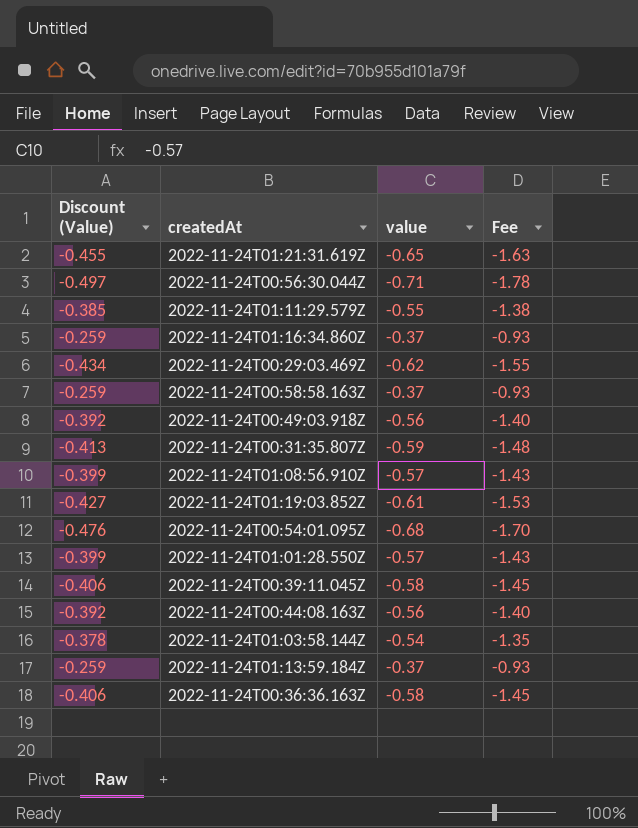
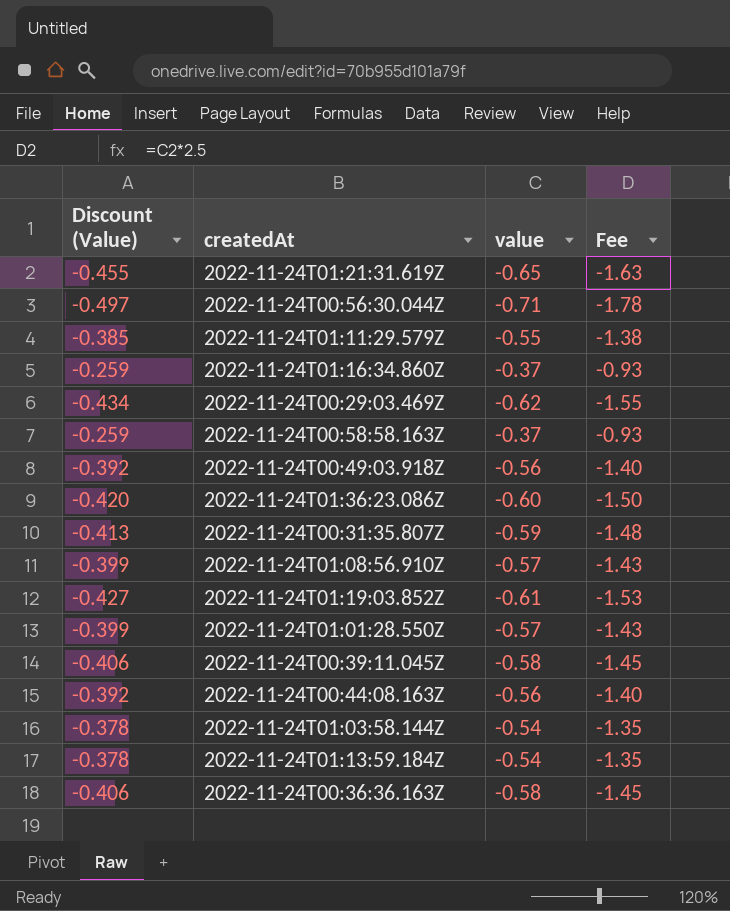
row 2022-11-24T00:54:01.095Z: -0.476 | -0.68 | -1.70 -> none
row 2022-11-24T01:36:23.086Z: none -> -0.420 | -0.60 | -1.50
2022-11-24T01:13:59.184Z | Discount (Value): -0.259 -> -0.378
2022-11-24T01:13:59.184Z | value: -0.37 -> -0.54
2022-11-24T01:13:59.184Z | Fee: -0.93 -> -1.35

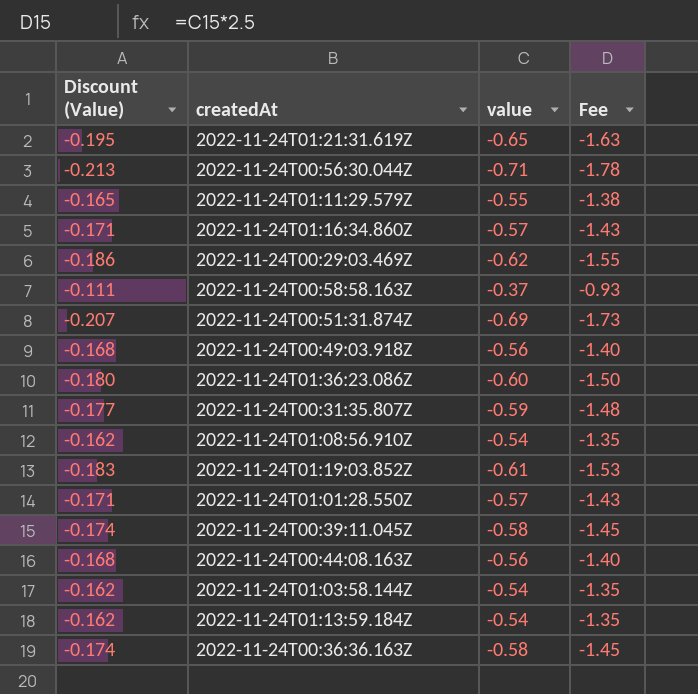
column Discount (Value) | formula: [value] * 0.7 -> [value] * 0.3
2022-11-24T01:16:34.860Z | value: -0.37 -> -0.57
2022-11-24T01:16:34.860Z | Fee: -0.93 -> -1.43
row 2022-11-24T00:51:31.874Z: none -> -0.207 | -0.69 | -1.73
2022-11-24T01:08:56.910Z | value: -0.57 -> -0.54
2022-11-24T01:08:56.910Z | Fee: -1.43 -> -1.35

